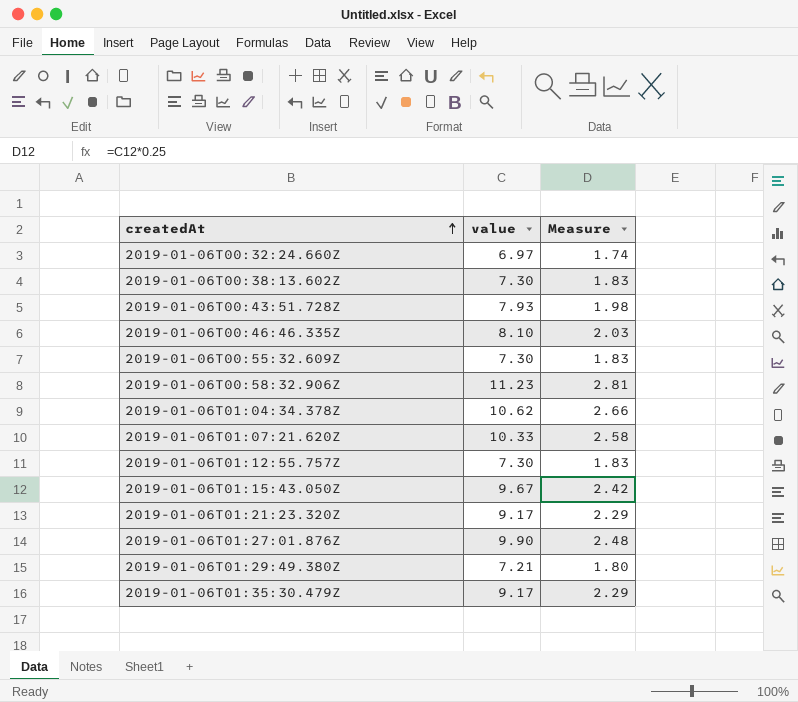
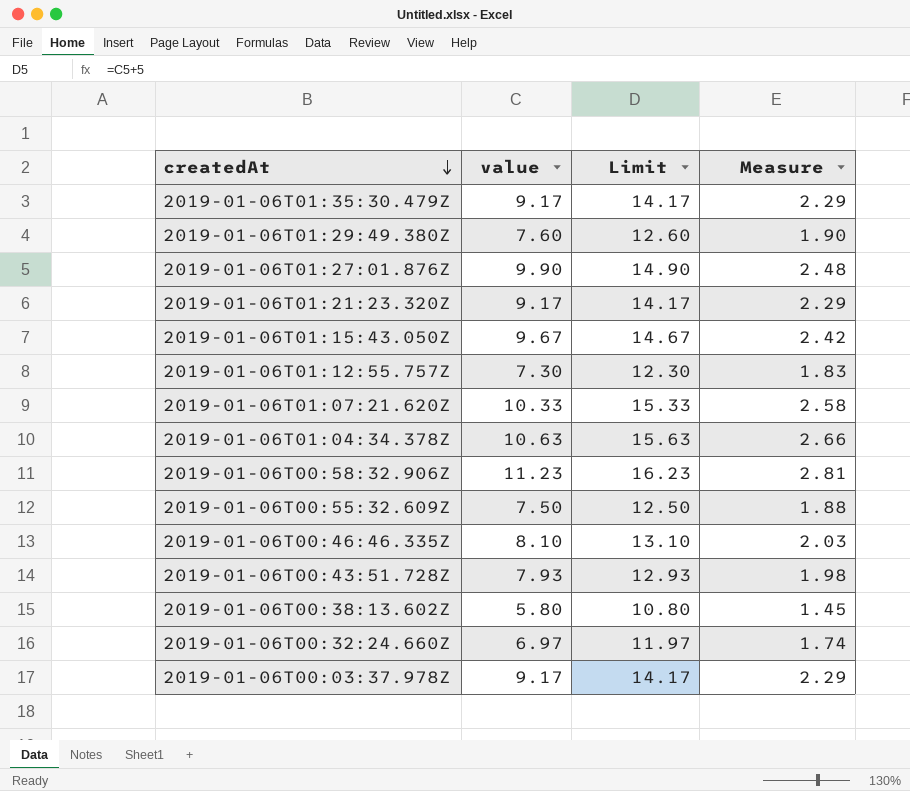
row order: createdAt ascending -> createdAt descending
column Limit | formula: none -> [value] + 5
2019-01-06T01:29:49.380Z | value: 7.21 -> 7.60
2019-01-06T01:29:49.380Z | Measure: 1.80 -> 1.90
2019-01-06T01:04:34.378Z | value: 10.62 -> 10.63
2019-01-06T00:55:32.609Z | value: 7.30 -> 7.50
2019-01-06T00:55:32.609Z | Measure: 1.83 -> 1.88
2019-01-06T00:38:13.602Z | value: 7.30 -> 5.80
2019-01-06T00:38:13.602Z | Measure: 1.83 -> 1.45
row 2019-01-06T00:03:37.978Z: none -> 9.17 | 14.17 | 2.29

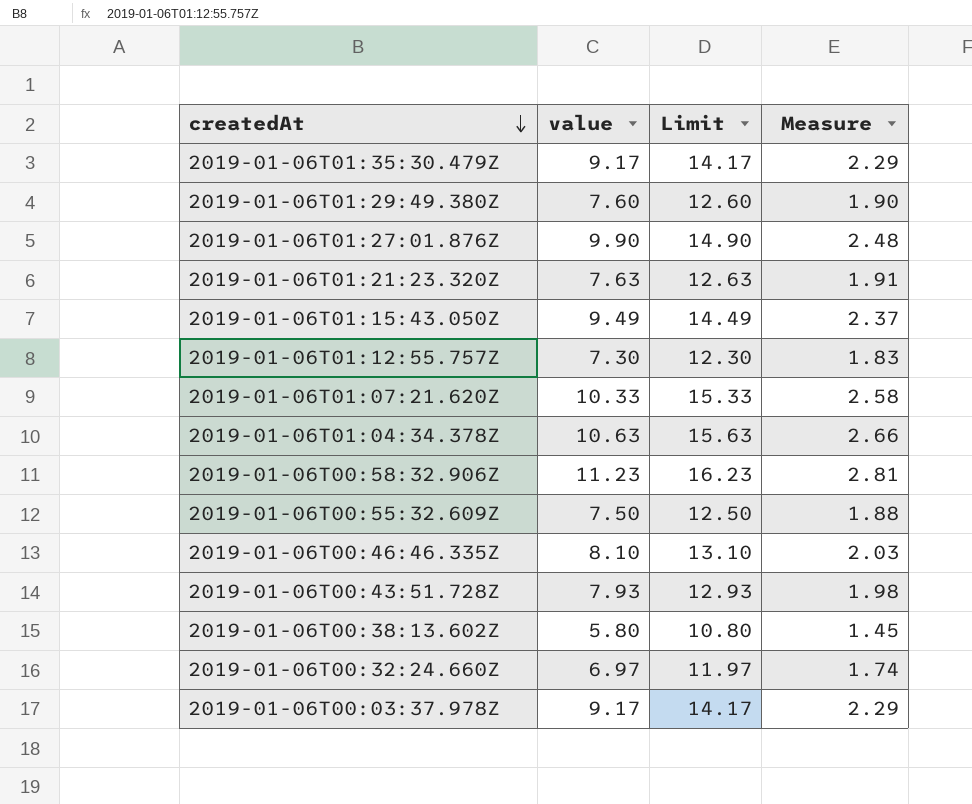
2019-01-06T01:21:23.320Z | value: 9.17 -> 7.63
2019-01-06T01:21:23.320Z | Limit: 14.17 -> 12.63
2019-01-06T01:21:23.320Z | Measure: 2.29 -> 1.91
2019-01-06T01:15:43.050Z | value: 9.67 -> 9.49
2019-01-06T01:15:43.050Z | Limit: 14.67 -> 14.49
2019-01-06T01:15:43.050Z | Measure: 2.42 -> 2.37

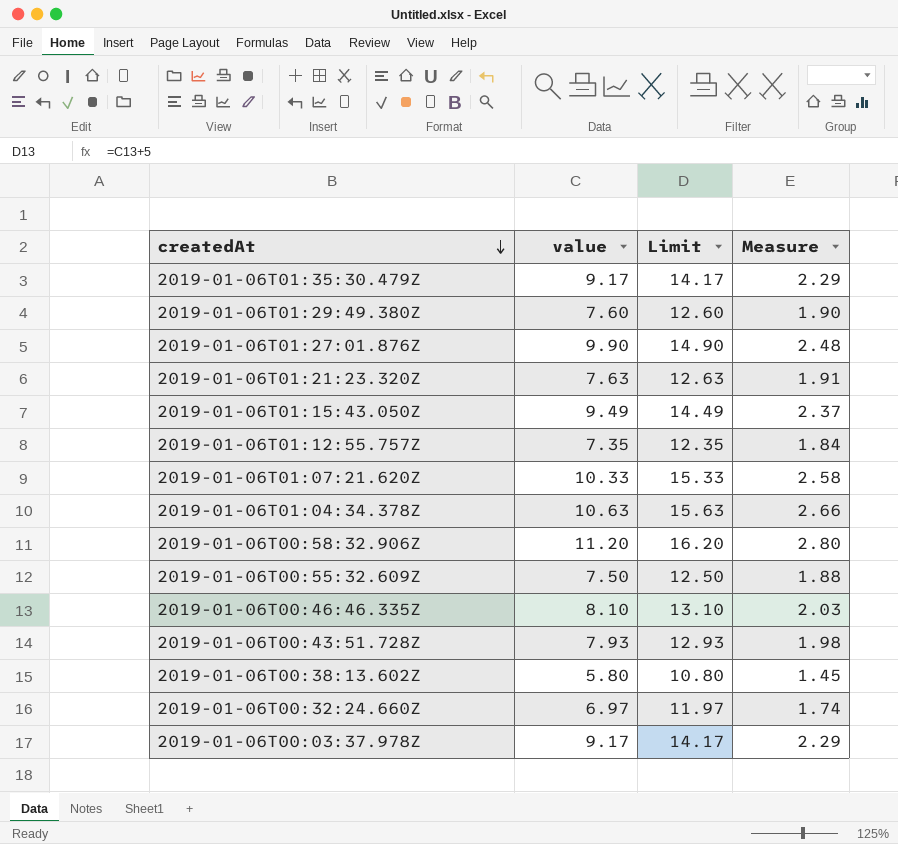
2019-01-06T01:12:55.757Z | value: 7.30 -> 7.35
2019-01-06T01:12:55.757Z | Limit: 12.30 -> 12.35
2019-01-06T01:12:55.757Z | Measure: 1.83 -> 1.84
2019-01-06T00:58:32.906Z | value: 11.23 -> 11.20
2019-01-06T00:58:32.906Z | Limit: 16.23 -> 16.20
2019-01-06T00:58:32.906Z | Measure: 2.81 -> 2.80

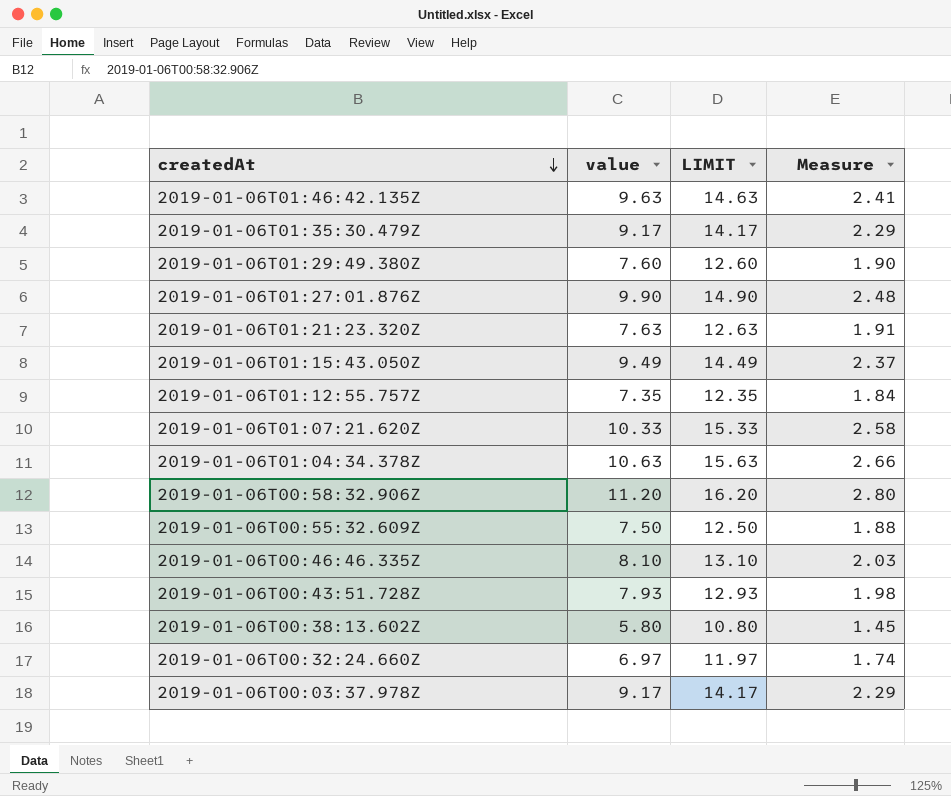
column name: Limit -> LIMIT
row 2019-01-06T01:46:42.135Z: none -> 9.63 | 14.63 | 2.41

